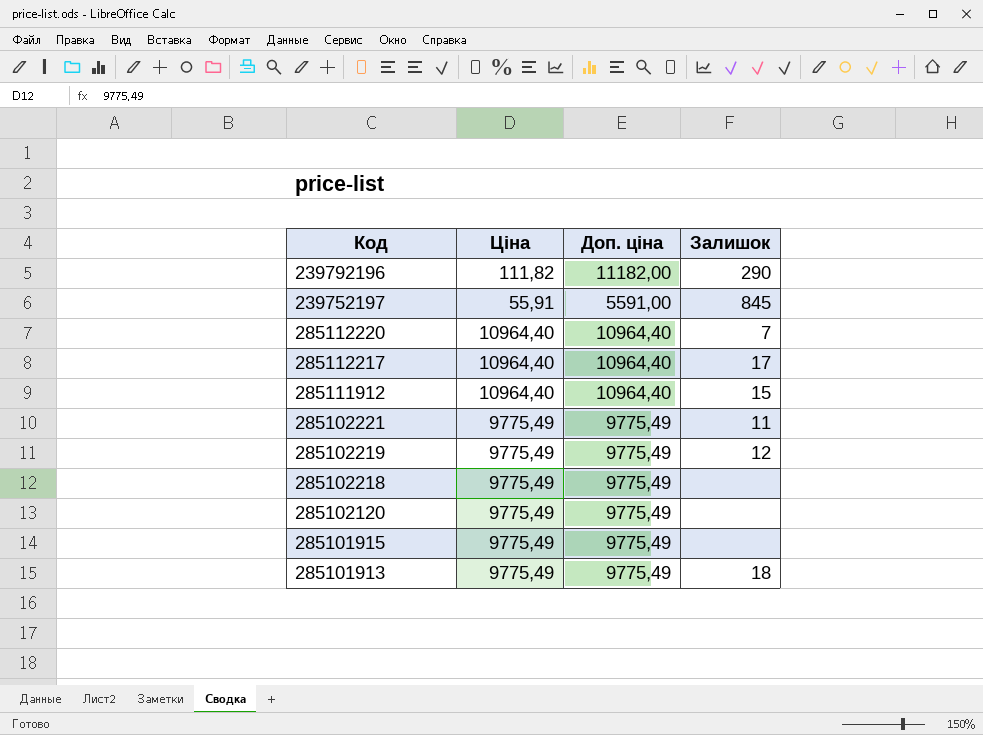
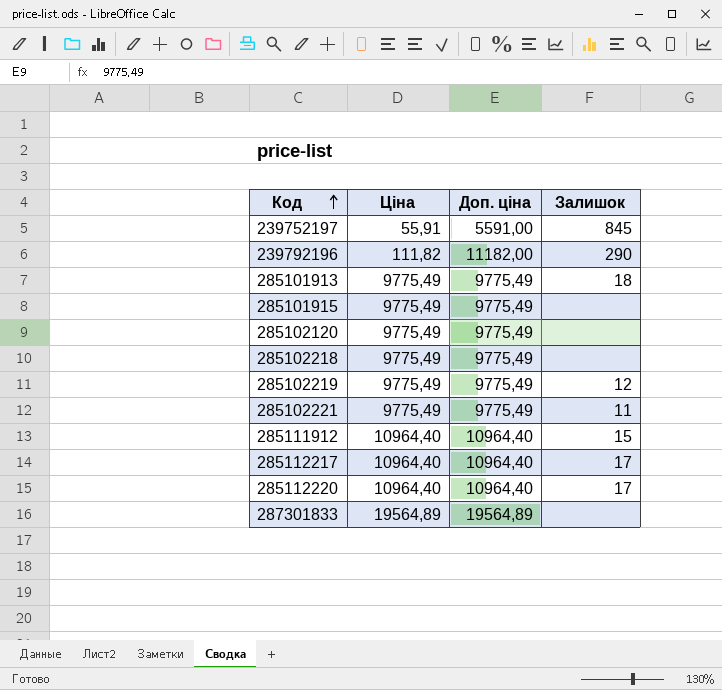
row order: none -> Код ascending
285112220 | Залишок: 7 -> 17
row 287301833: none -> 19564,89 | 19564,89 | none

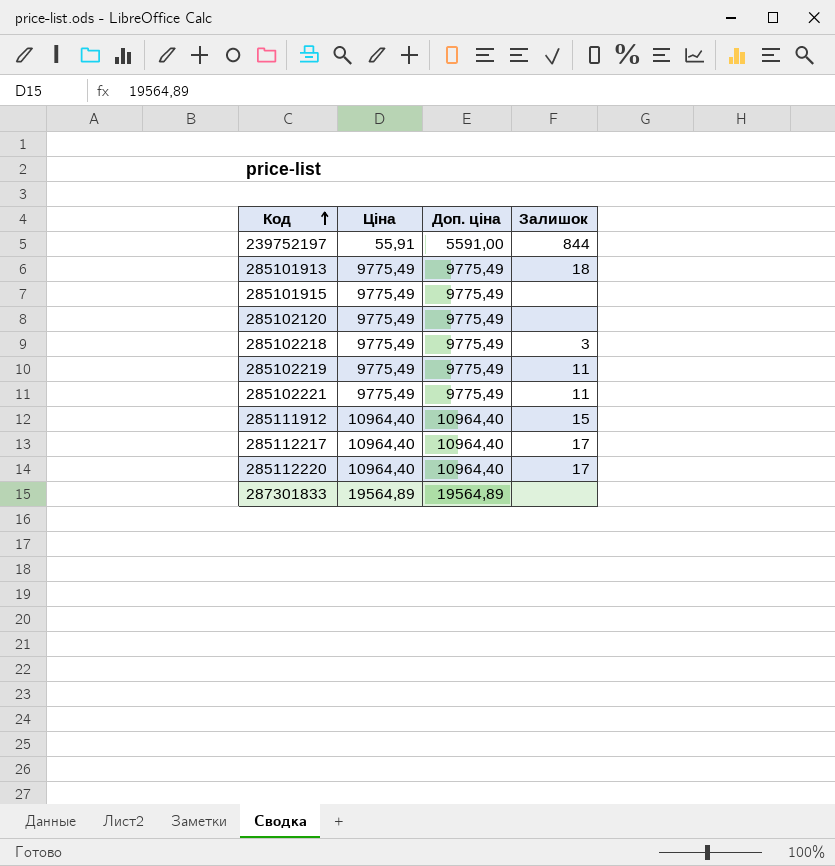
row 239792196: 111,82 | 11182,00 | 290 -> none
239752197 | Залишок: 845 -> 844
285102218 | Залишок: none -> 3
285102219 | Залишок: 12 -> 11

